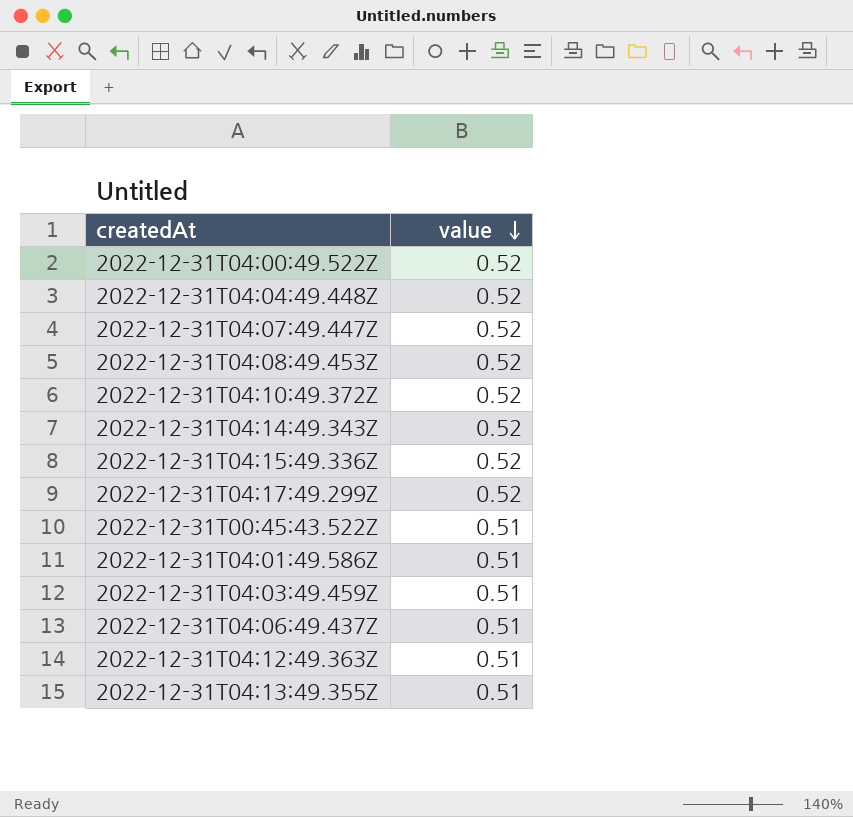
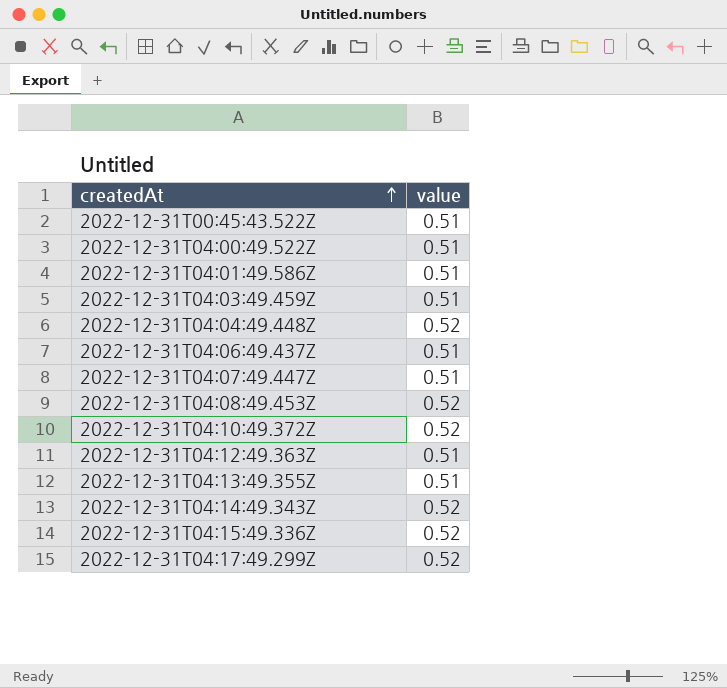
row order: value descending -> createdAt ascending
2022-12-31T04:00:49.522Z | value: 0.52 -> 0.51
2022-12-31T04:07:49.447Z | value: 0.52 -> 0.51

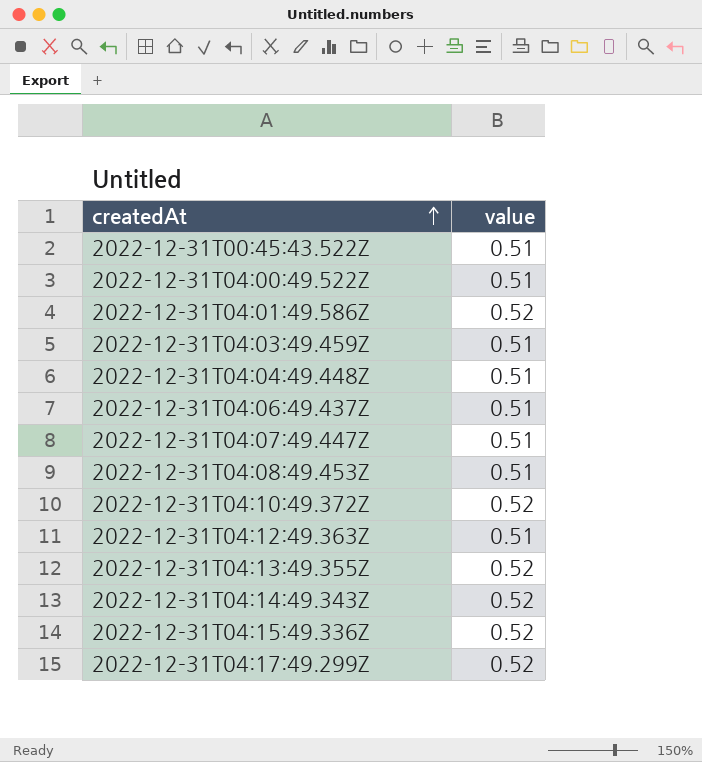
2022-12-31T04:01:49.586Z | value: 0.51 -> 0.52
2022-12-31T04:04:49.448Z | value: 0.52 -> 0.51
2022-12-31T04:08:49.453Z | value: 0.52 -> 0.51
2022-12-31T04:13:49.355Z | value: 0.51 -> 0.52

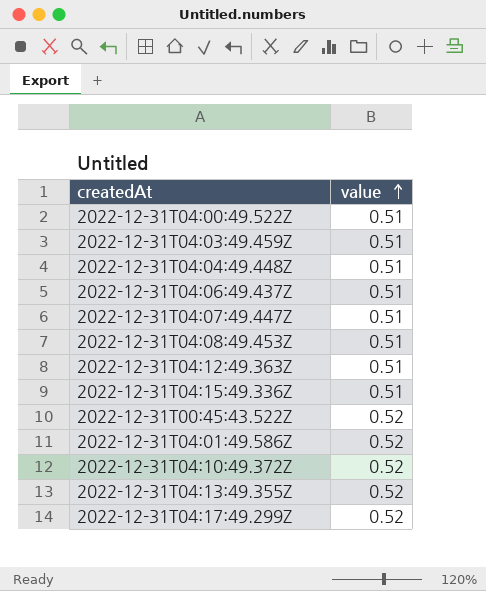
row order: createdAt ascending -> value ascending
row 2022-12-31T04:14:49.343Z: 0.52 -> none
2022-12-31T04:15:49.336Z | value: 0.52 -> 0.51
2022-12-31T00:45:43.522Z | value: 0.51 -> 0.52

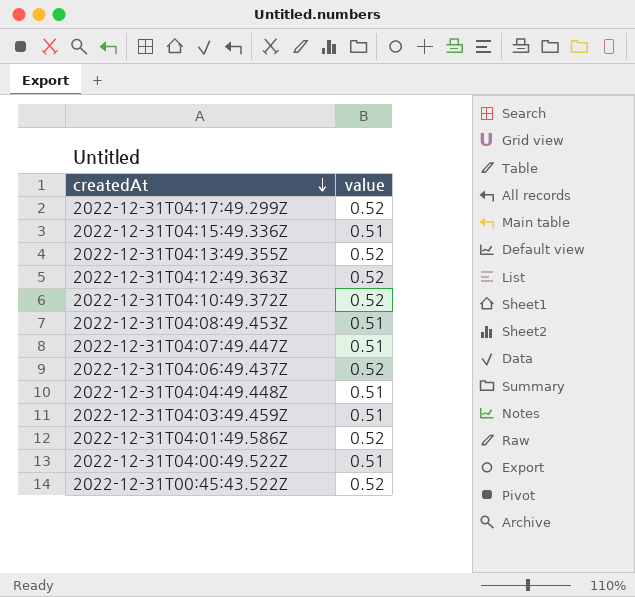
row order: value ascending -> createdAt descending
2022-12-31T04:12:49.363Z | value: 0.51 -> 0.52
2022-12-31T04:06:49.437Z | value: 0.51 -> 0.52

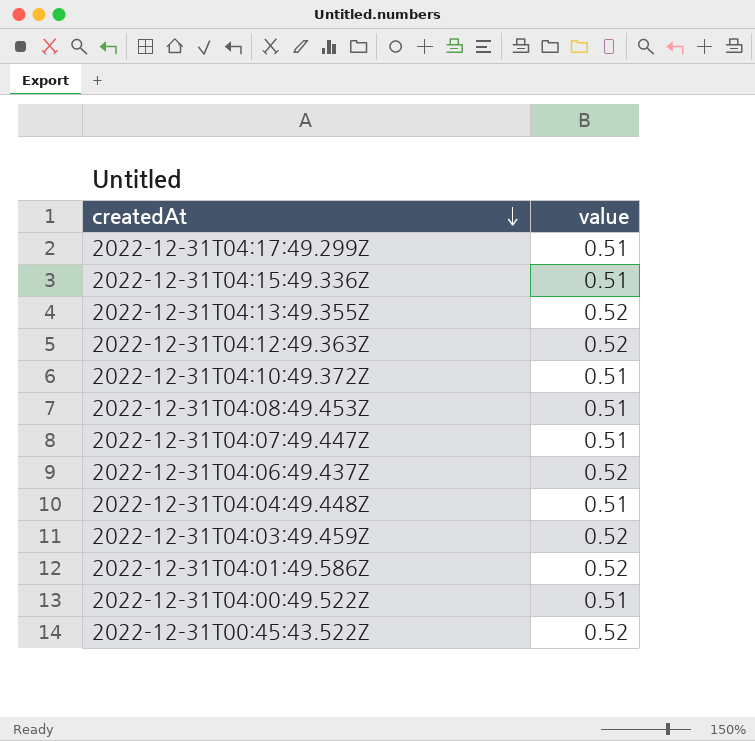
2022-12-31T04:17:49.299Z | value: 0.52 -> 0.51
2022-12-31T04:10:49.372Z | value: 0.52 -> 0.51
2022-12-31T04:03:49.459Z | value: 0.51 -> 0.52

